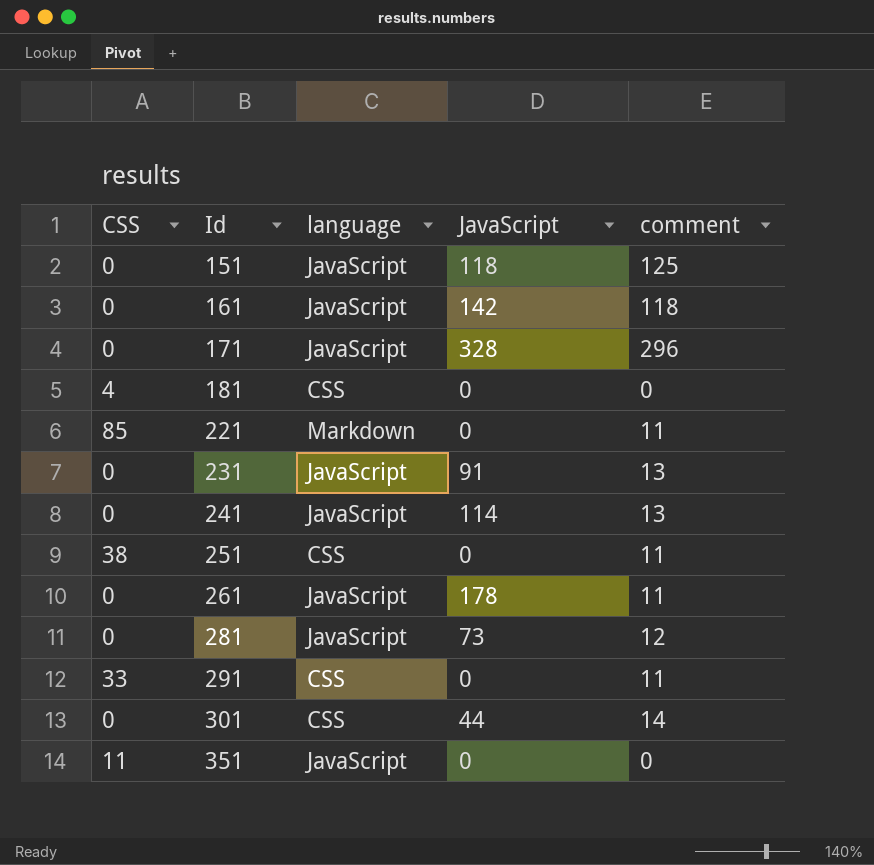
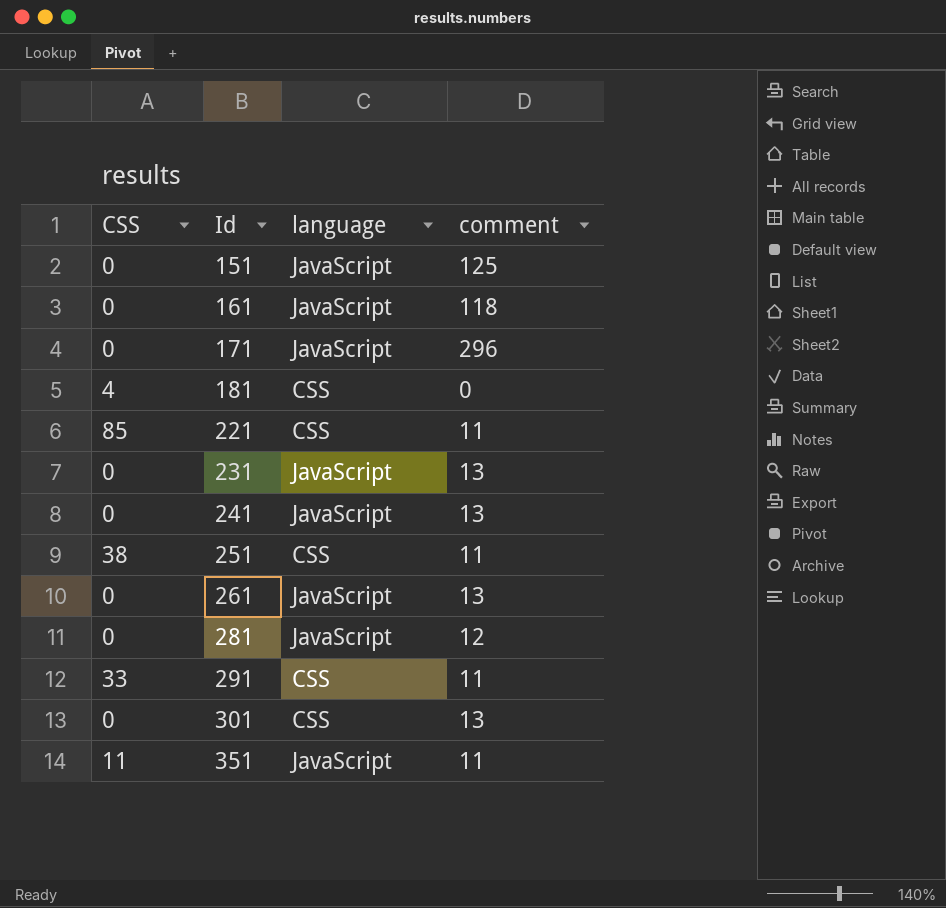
column JavaScript | position: 4 -> none
221 | language: Markdown -> CSS
261 | comment: 11 -> 13
301 | comment: 14 -> 13
351 | comment: 0 -> 11

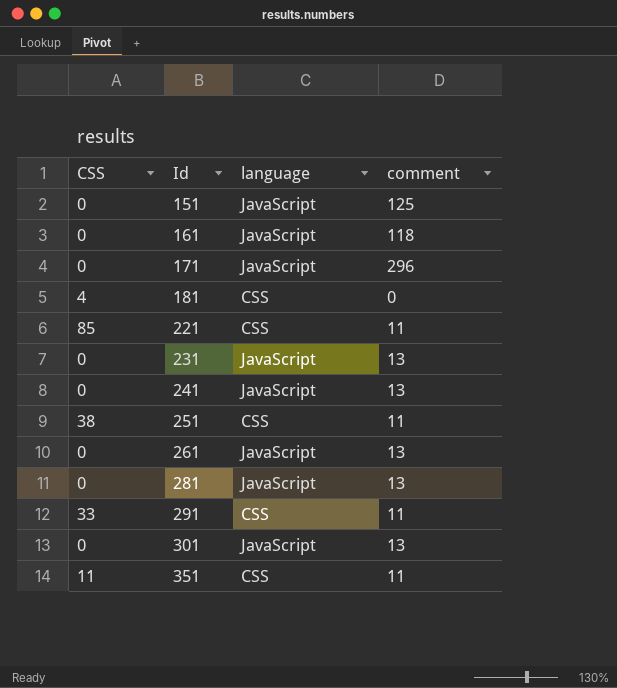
281 | comment: 12 -> 13
301 | language: CSS -> JavaScript
351 | language: JavaScript -> CSS

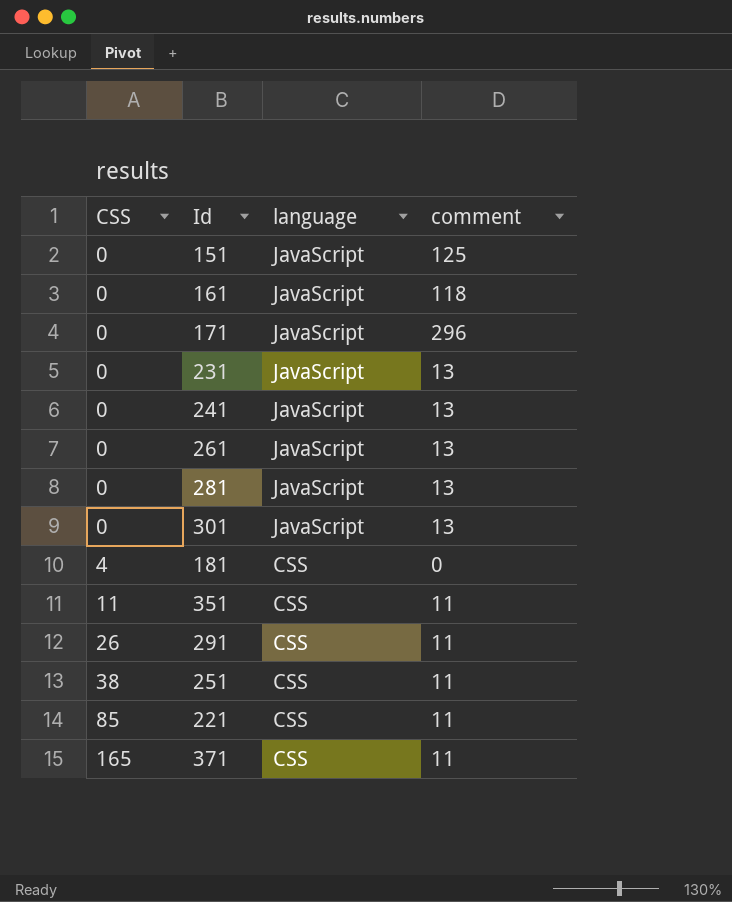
row order: Id ascending -> CSS ascending
291 | CSS: 33 -> 26
row 371: none -> 165 | CSS | 11

